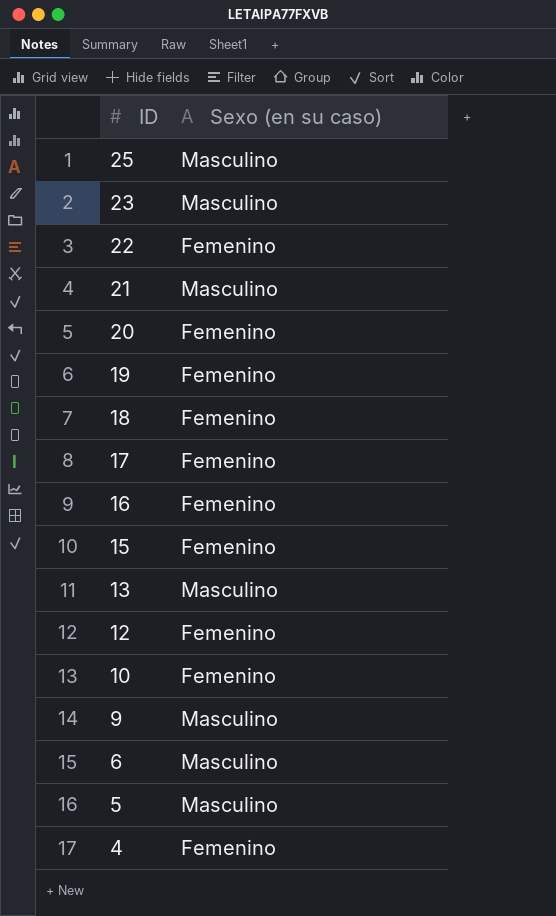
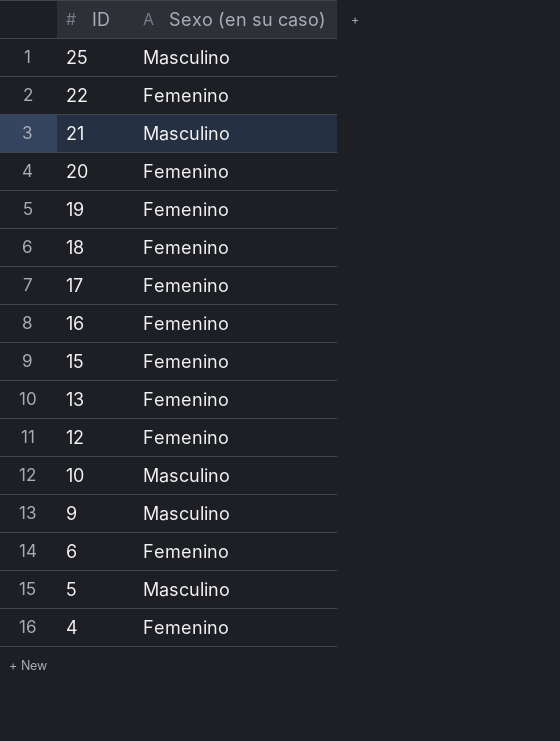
row 23: Masculino -> none
13 | Sexo (en su caso): Masculino -> Femenino
10 | Sexo (en su caso): Femenino -> Masculino
6 | Sexo (en su caso): Masculino -> Femenino

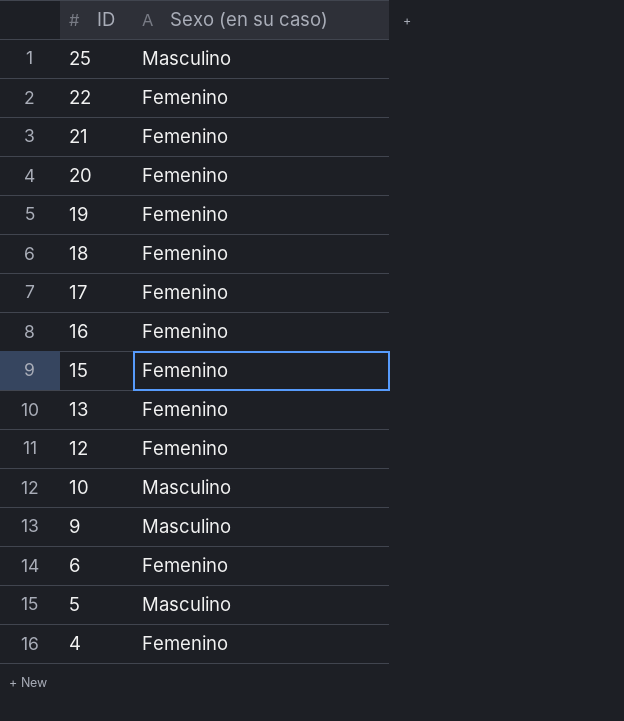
21 | Sexo (en su caso): Masculino -> Femenino

